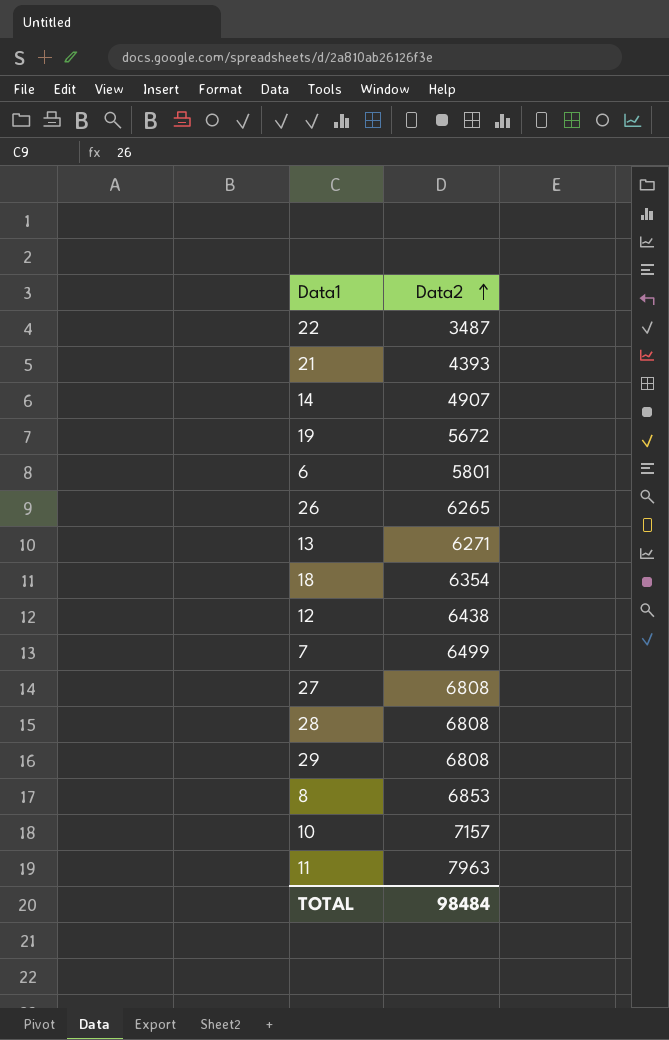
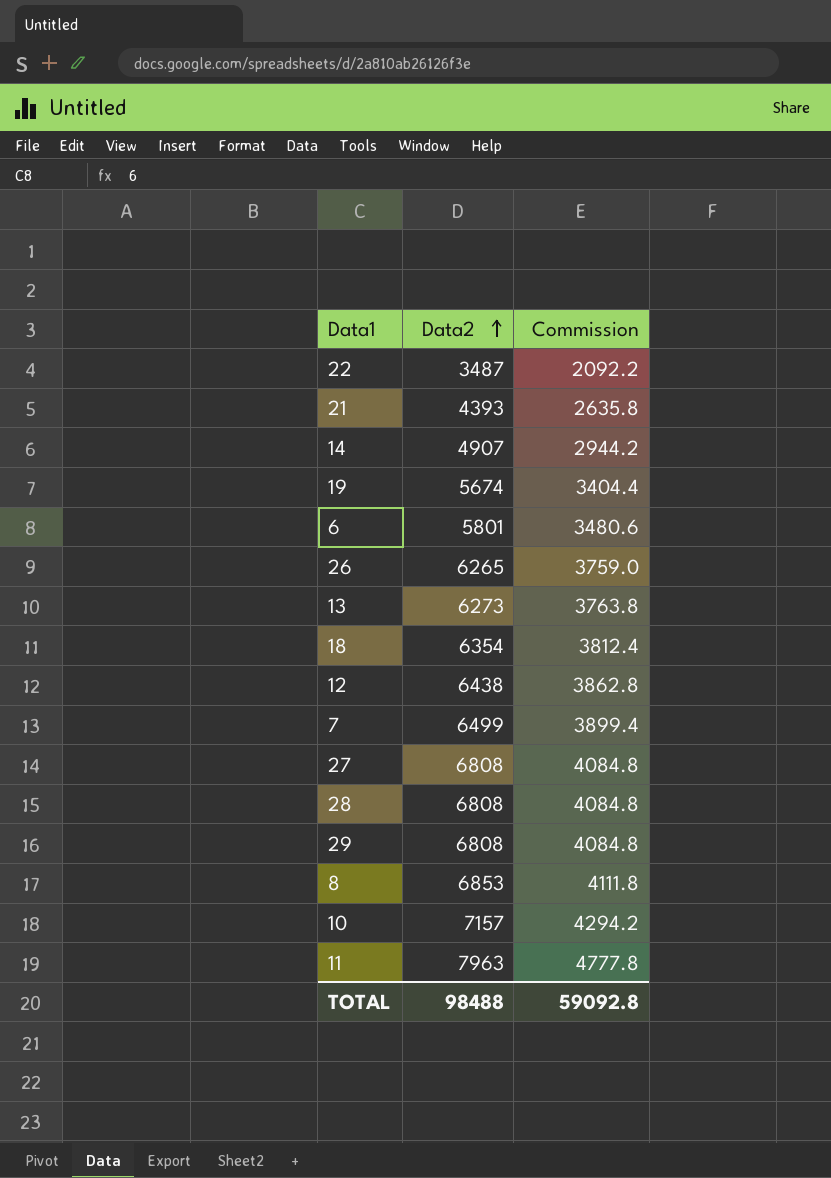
column Commission | formula: none -> [Data2] * 0.6
19 | Data2: 5672 -> 5674
13 | Data2: 6271 -> 6273
TOTAL | Data2: 98484 -> 98488

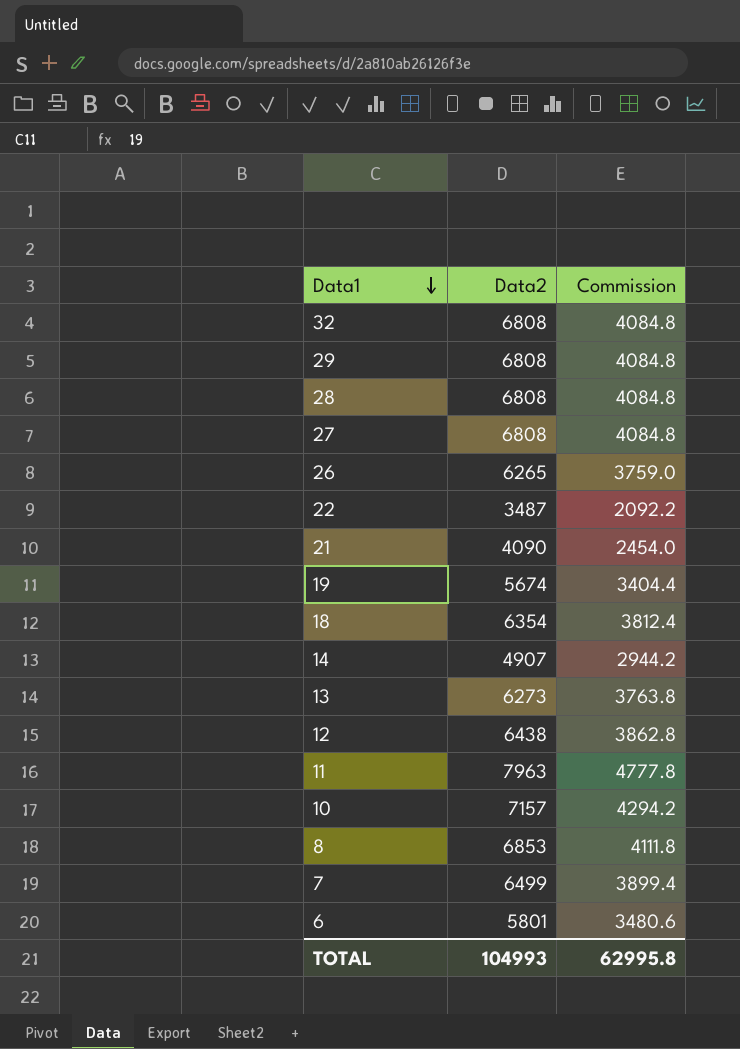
row order: Data2 ascending -> Data1 descending
row 32: none -> 6808 | 4084.8
21 | Data2: 4393 -> 4090
21 | Commission: 2635.8 -> 2454.0
TOTAL | Data2: 98488 -> 104993
TOTAL | Commission: 59092.8 -> 62995.8

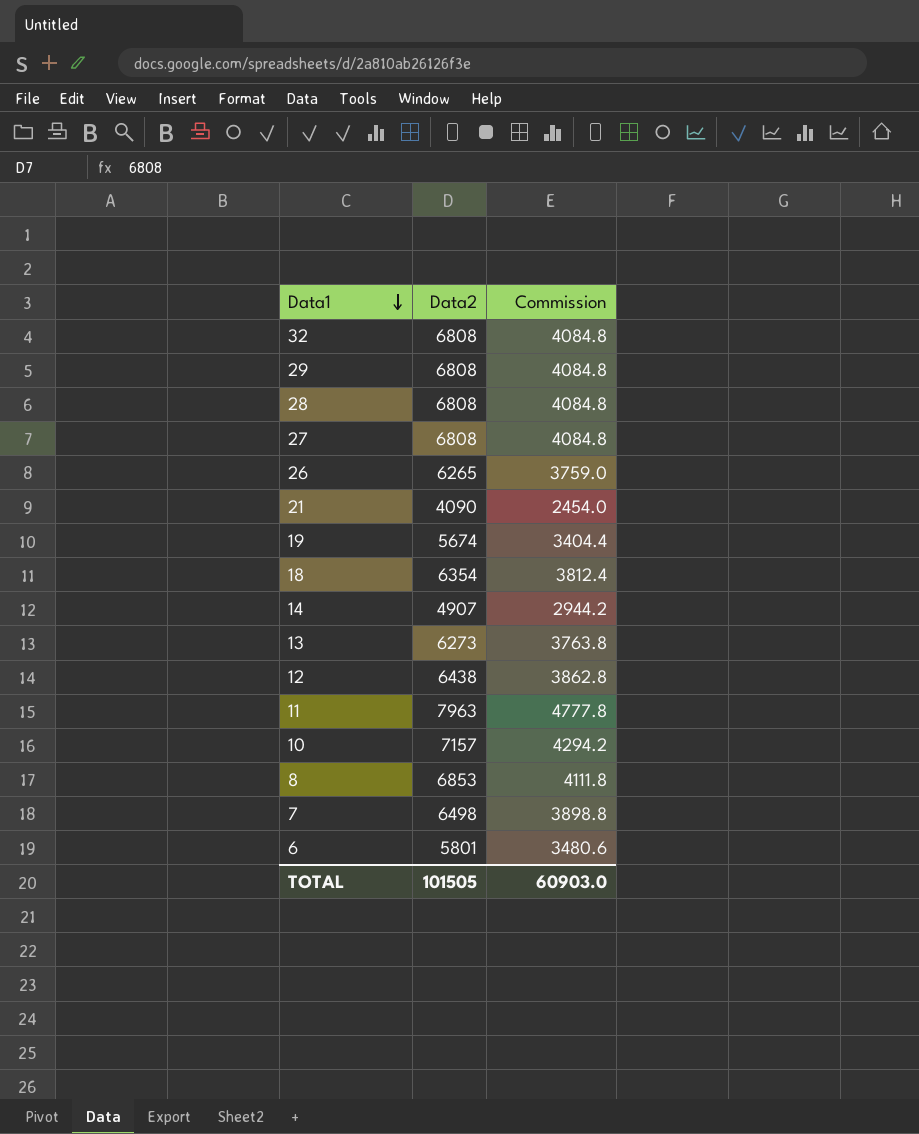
row 22: 3487 | 2092.2 -> none
7 | Data2: 6499 -> 6498
7 | Commission: 3899.4 -> 3898.8
TOTAL | Data2: 104993 -> 101505
TOTAL | Commission: 62995.8 -> 60903.0

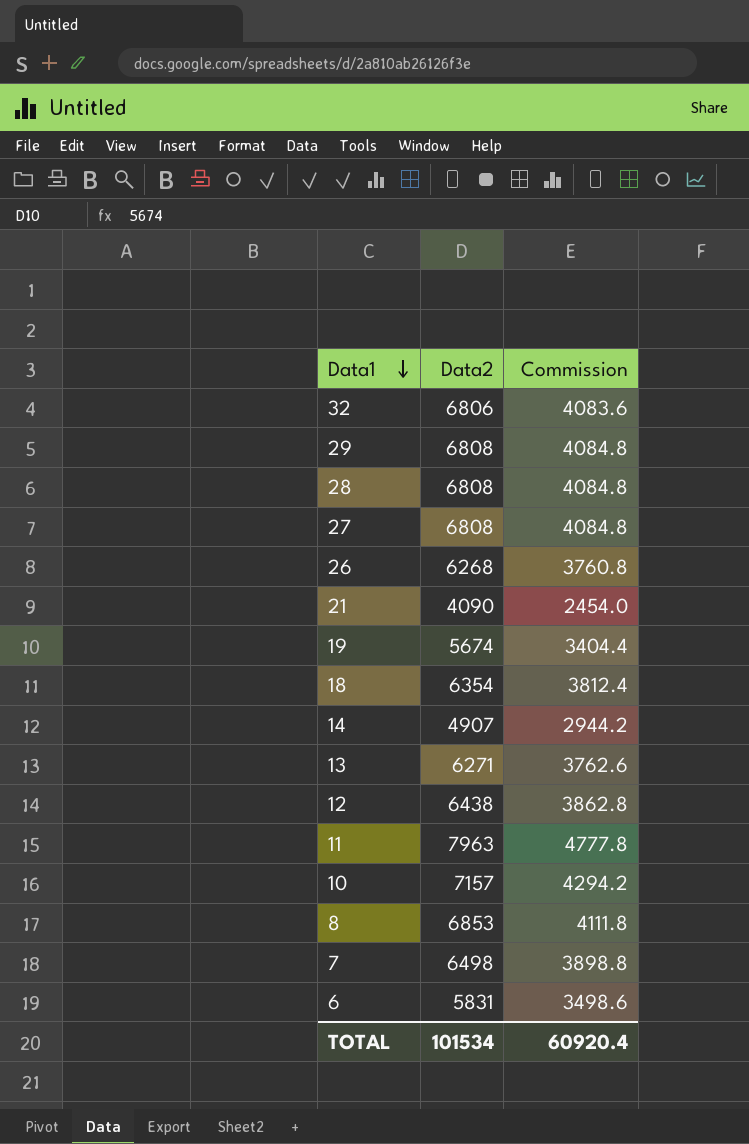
32 | Data2: 6808 -> 6806
32 | Commission: 4084.8 -> 4083.6
26 | Data2: 6265 -> 6268
26 | Commission: 3759.0 -> 3760.8
13 | Data2: 6273 -> 6271
13 | Commission: 3763.8 -> 3762.6
6 | Data2: 5801 -> 5831
6 | Commission: 3480.6 -> 3498.6
TOTAL | Data2: 101505 -> 101534
TOTAL | Commission: 60903.0 -> 60920.4

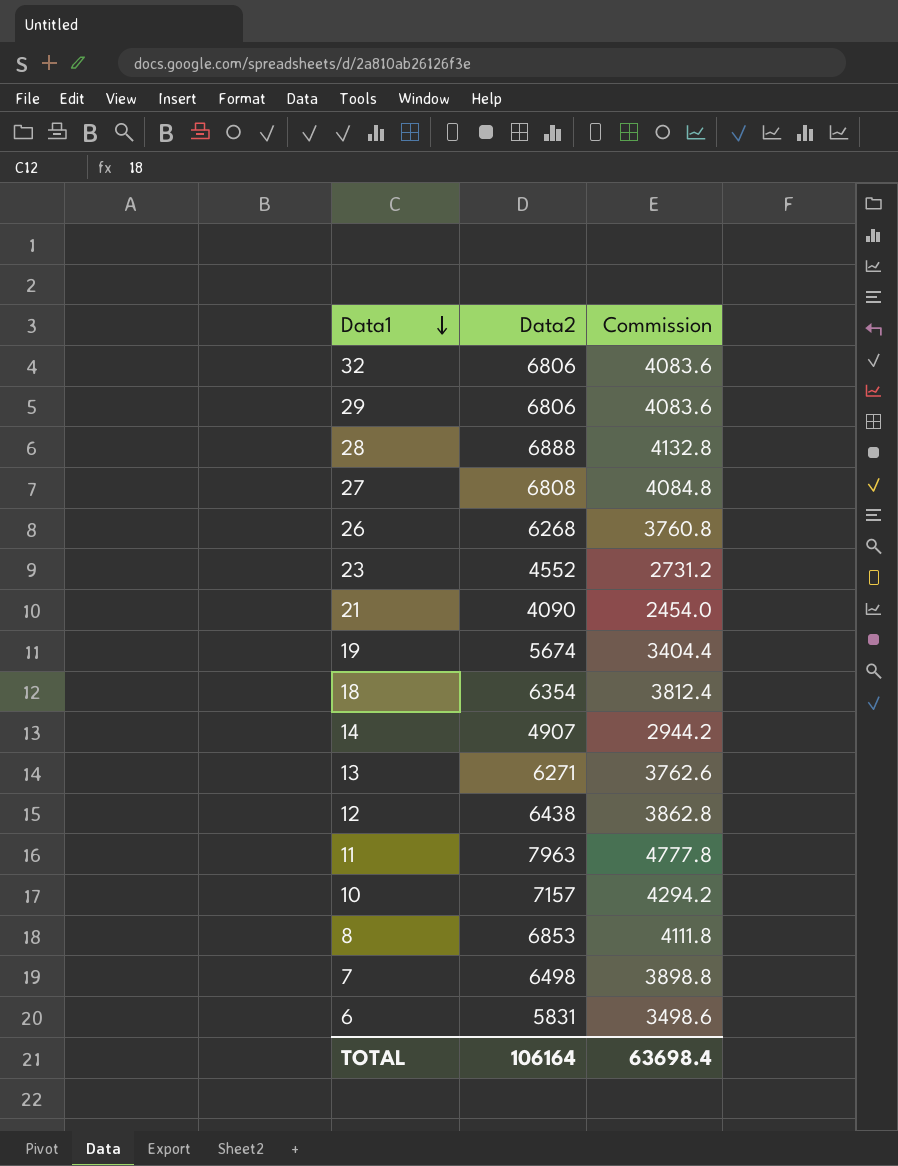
29 | Data2: 6808 -> 6806
29 | Commission: 4084.8 -> 4083.6
28 | Data2: 6808 -> 6888
28 | Commission: 4084.8 -> 4132.8
row 23: none -> 4552 | 2731.2
TOTAL | Data2: 101534 -> 106164
TOTAL | Commission: 60920.4 -> 63698.4

